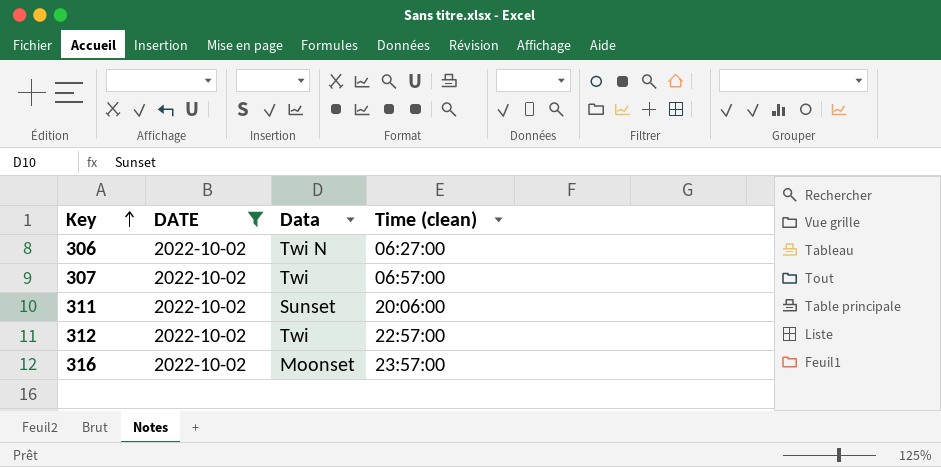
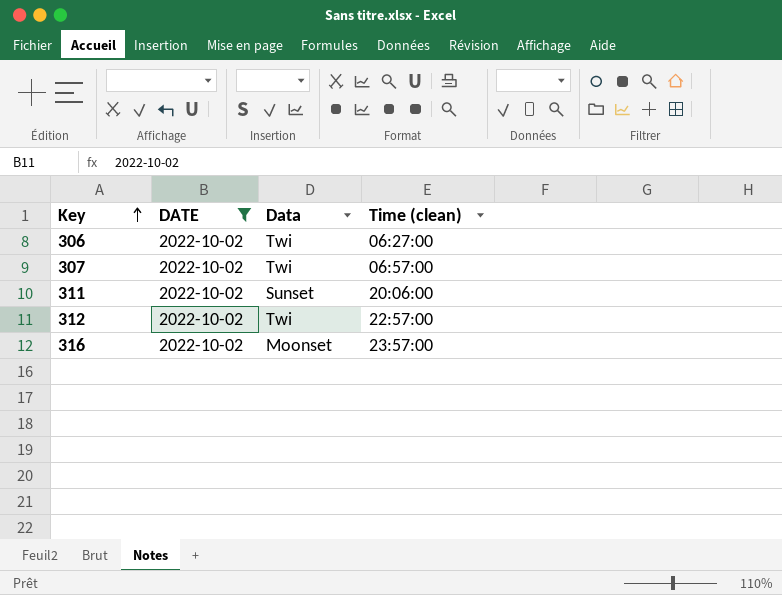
306 | Data: Twi N -> Twi

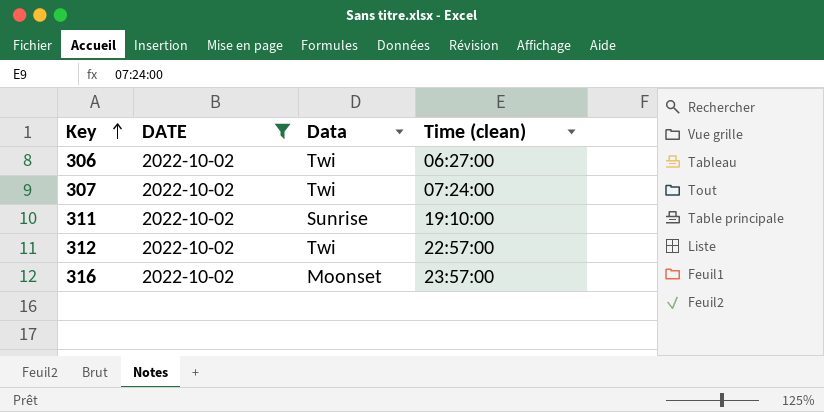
307 | Time (clean): 06:57:00 -> 07:24:00
311 | Data: Sunset -> Sunrise
311 | Time (clean): 20:06:00 -> 19:10:00

